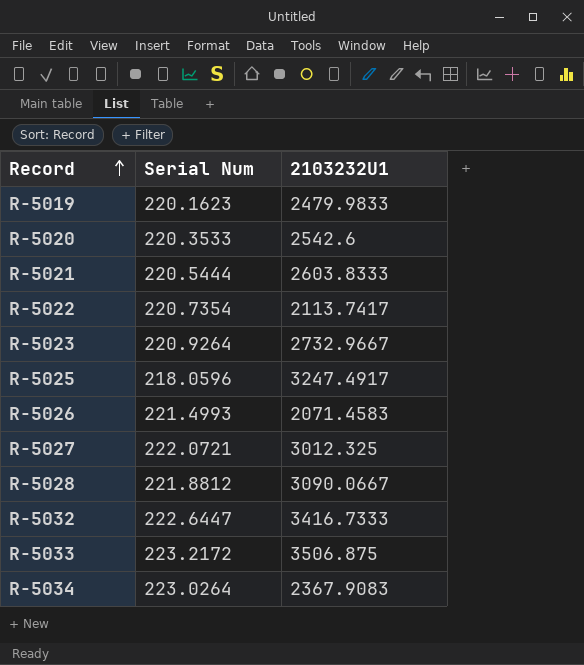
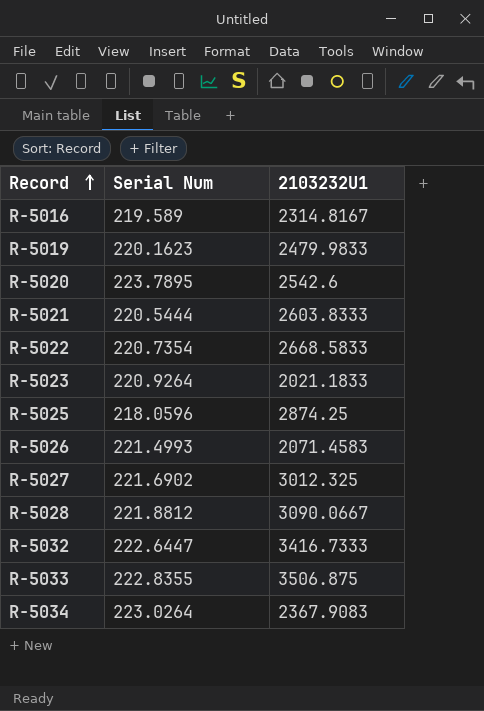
row R-5016: none -> 219.589 | 2314.8167
R-5020 | Serial Num: 220.3533 -> 223.7895
R-5022 | 2103232U1: 2113.7417 -> 2668.5833
R-5023 | 2103232U1: 2732.9667 -> 2021.1833
R-5025 | 2103232U1: 3247.4917 -> 2874.25
R-5027 | Serial Num: 222.0721 -> 221.6902
R-5033 | Serial Num: 223.2172 -> 222.8355

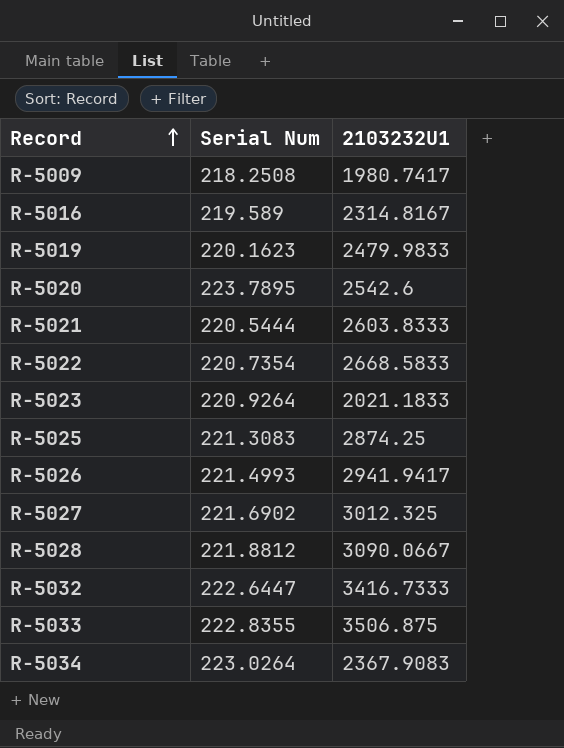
row R-5009: none -> 218.2508 | 1980.7417
R-5025 | Serial Num: 218.0596 -> 221.3083
R-5026 | 2103232U1: 2071.4583 -> 2941.9417

